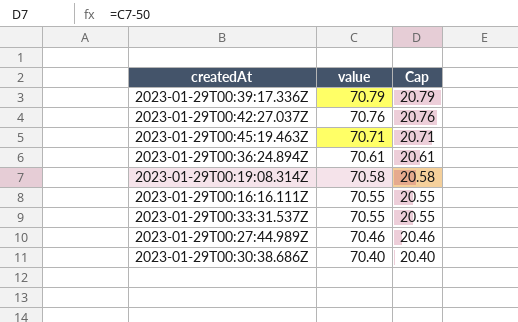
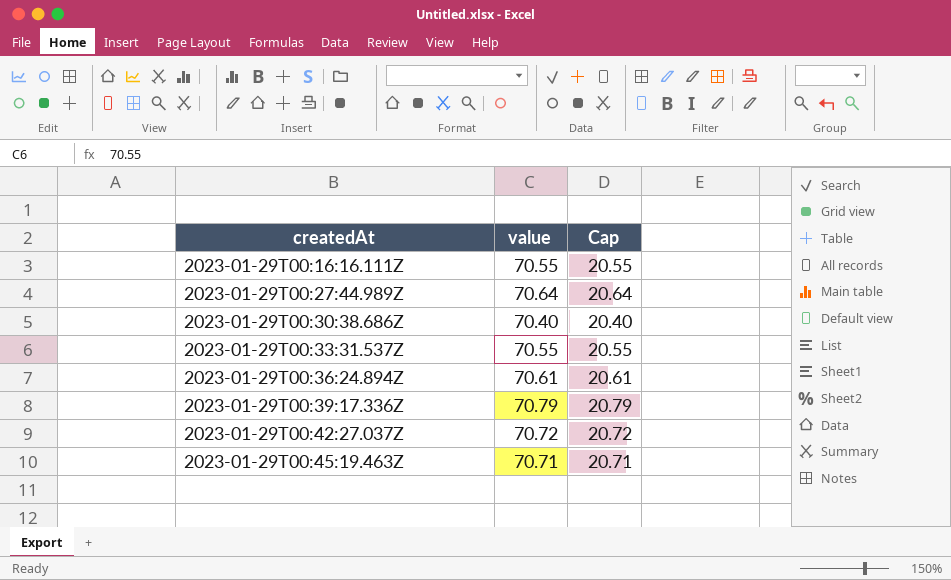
row order: value descending -> createdAt ascending
row 2023-01-29T00:19:08.314Z: 70.58 | 20.58 -> none
2023-01-29T00:27:44.989Z | value: 70.46 -> 70.64
2023-01-29T00:27:44.989Z | Cap: 20.46 -> 20.64
2023-01-29T00:42:27.037Z | value: 70.76 -> 70.72
2023-01-29T00:42:27.037Z | Cap: 20.76 -> 20.72

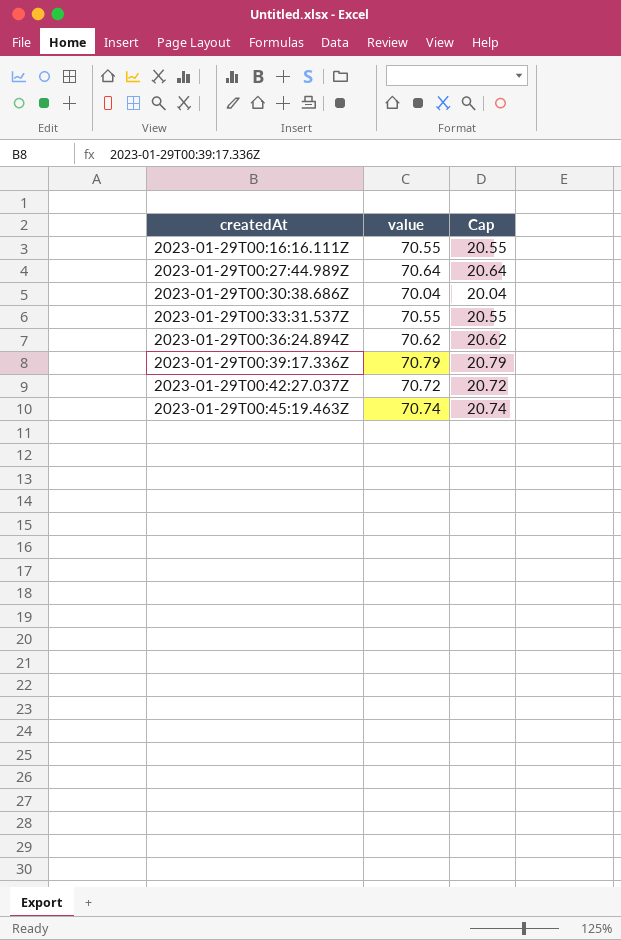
2023-01-29T00:30:38.686Z | value: 70.40 -> 70.04
2023-01-29T00:30:38.686Z | Cap: 20.40 -> 20.04
2023-01-29T00:36:24.894Z | value: 70.61 -> 70.62
2023-01-29T00:36:24.894Z | Cap: 20.61 -> 20.62
2023-01-29T00:45:19.463Z | value: 70.71 -> 70.74
2023-01-29T00:45:19.463Z | Cap: 20.71 -> 20.74

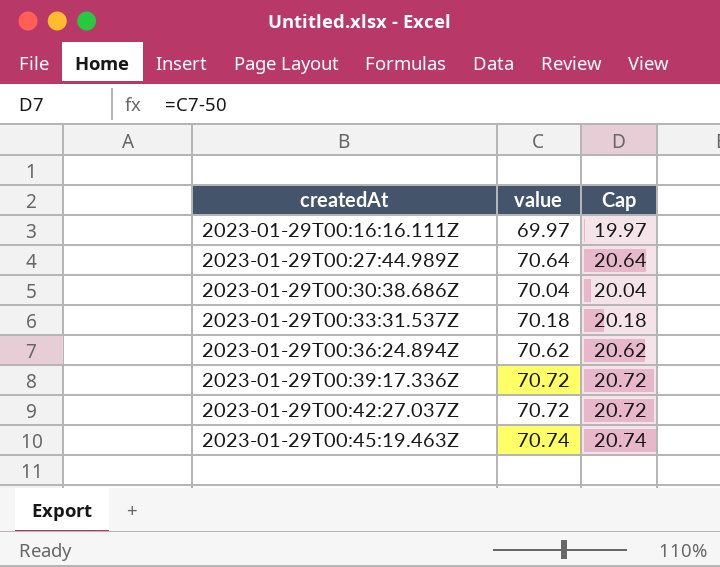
2023-01-29T00:16:16.111Z | value: 70.55 -> 69.97
2023-01-29T00:16:16.111Z | Cap: 20.55 -> 19.97
2023-01-29T00:33:31.537Z | value: 70.55 -> 70.18
2023-01-29T00:33:31.537Z | Cap: 20.55 -> 20.18
2023-01-29T00:39:17.336Z | value: 70.79 -> 70.72
2023-01-29T00:39:17.336Z | Cap: 20.79 -> 20.72

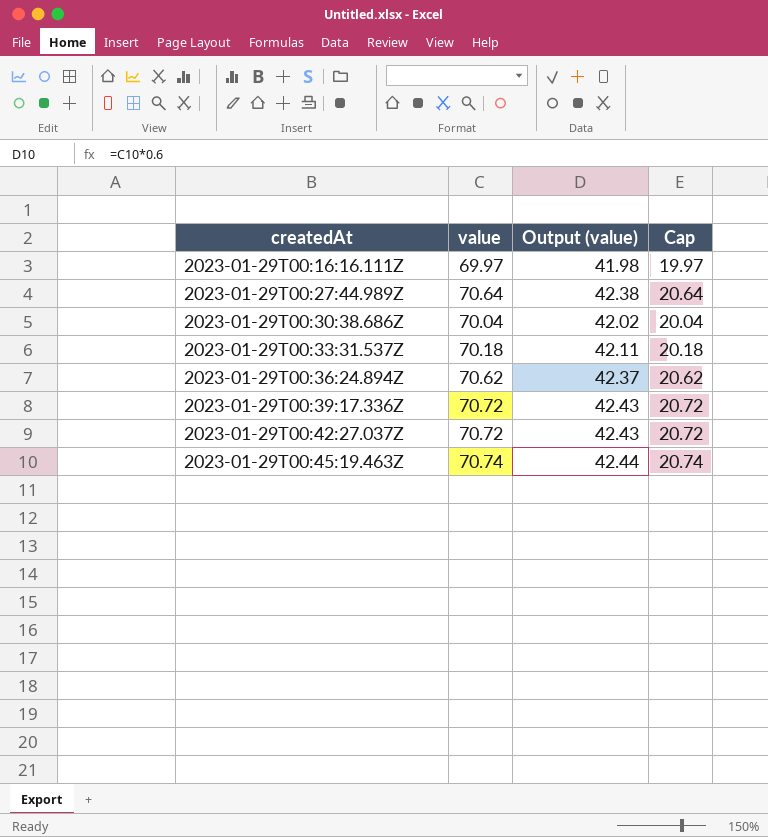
column Output (value) | formula: none -> [value] * 0.6

